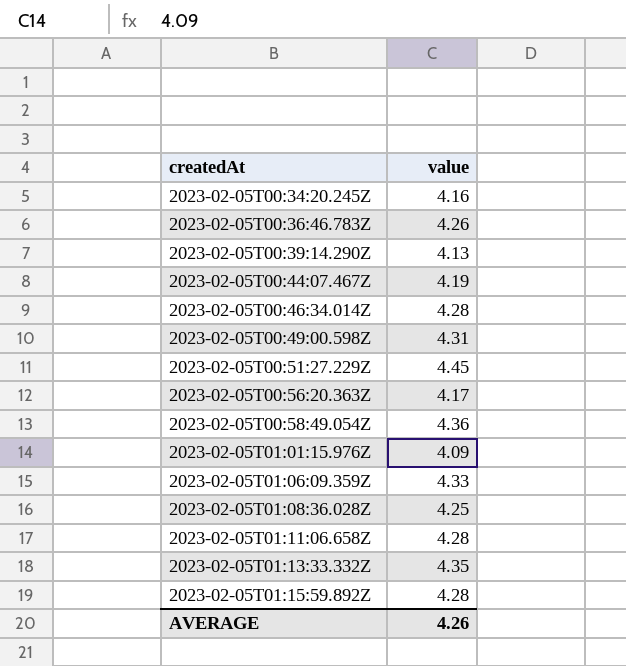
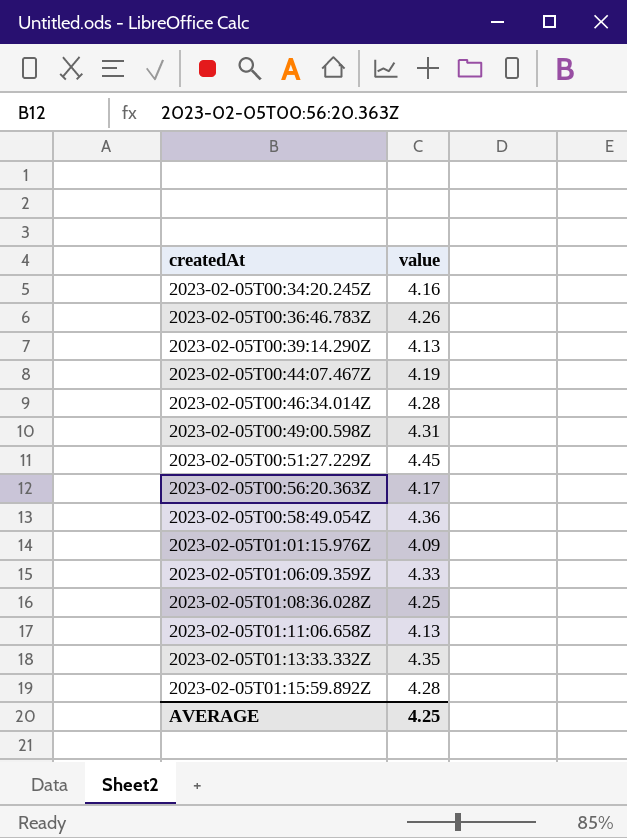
2023-02-05T01:11:06.658Z | value: 4.28 -> 4.13
AVERAGE | value: 4.26 -> 4.25

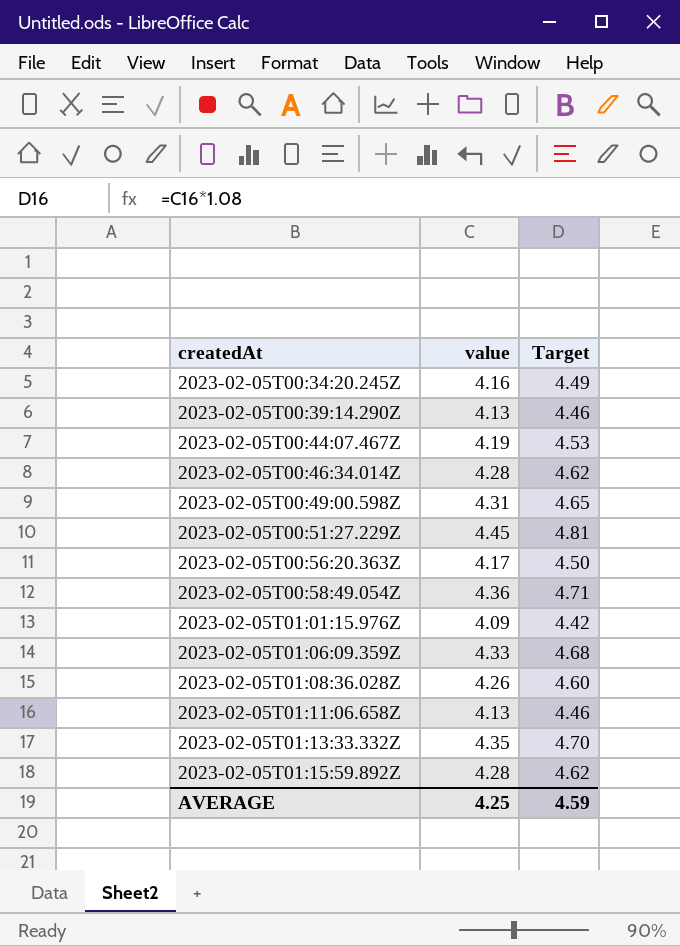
column Target | formula: none -> [value] * 1.08
row 2023-02-05T00:36:46.783Z: 4.26 -> none
2023-02-05T01:08:36.028Z | value: 4.25 -> 4.26

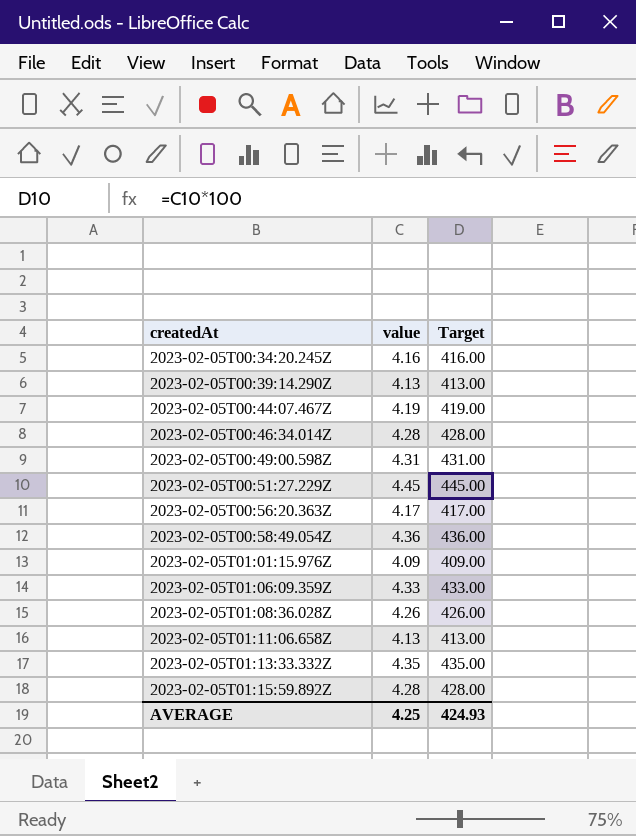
column Target | formula: [value] * 1.08 -> [value] * 100
AVERAGE | Target: 4.59 -> 424.93

